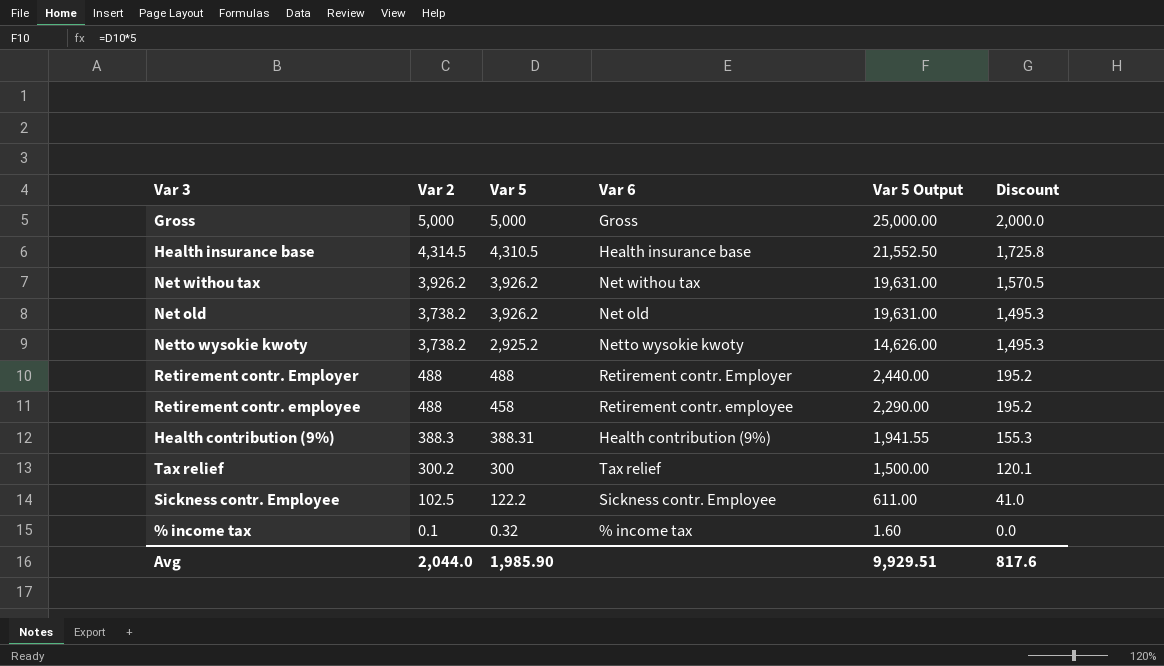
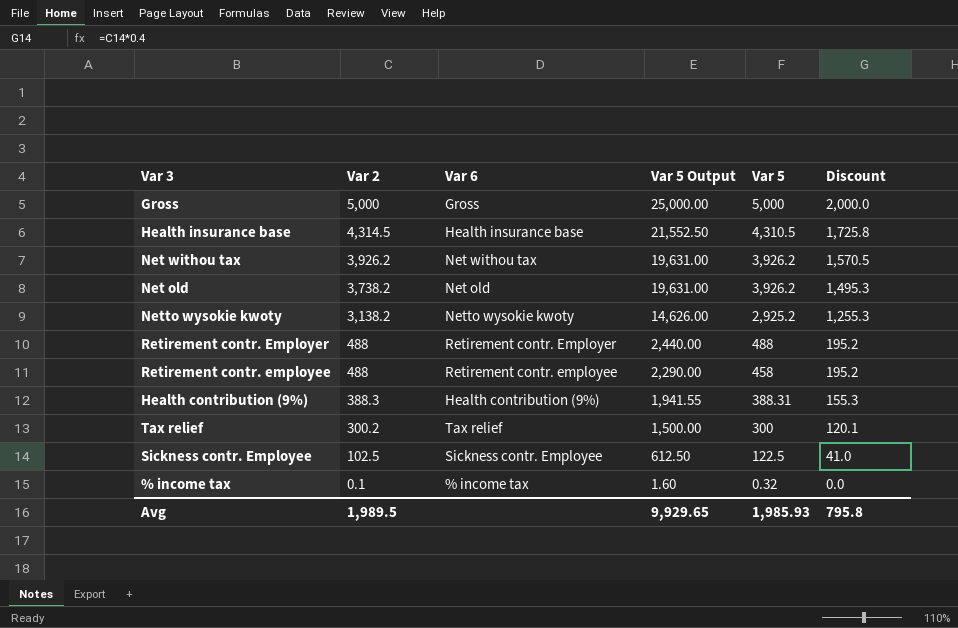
column Var 5 | position: 3 -> 5
Netto wysokie kwoty | Var 2: 3,738.2 -> 3,138.2
Netto wysokie kwoty | Discount: 1,495.3 -> 1,255.3
Sickness contr. Employee | Var 5 Output: 611.00 -> 612.50
Sickness contr. Employee | Var 5: 122.2 -> 122.5
Avg | Var 2: 2,044.0 -> 1,989.5
Avg | Var 5 Output: 9,929.51 -> 9,929.65
Avg | Var 5: 1,985.90 -> 1,985.93
Avg | Discount: 817.6 -> 795.8

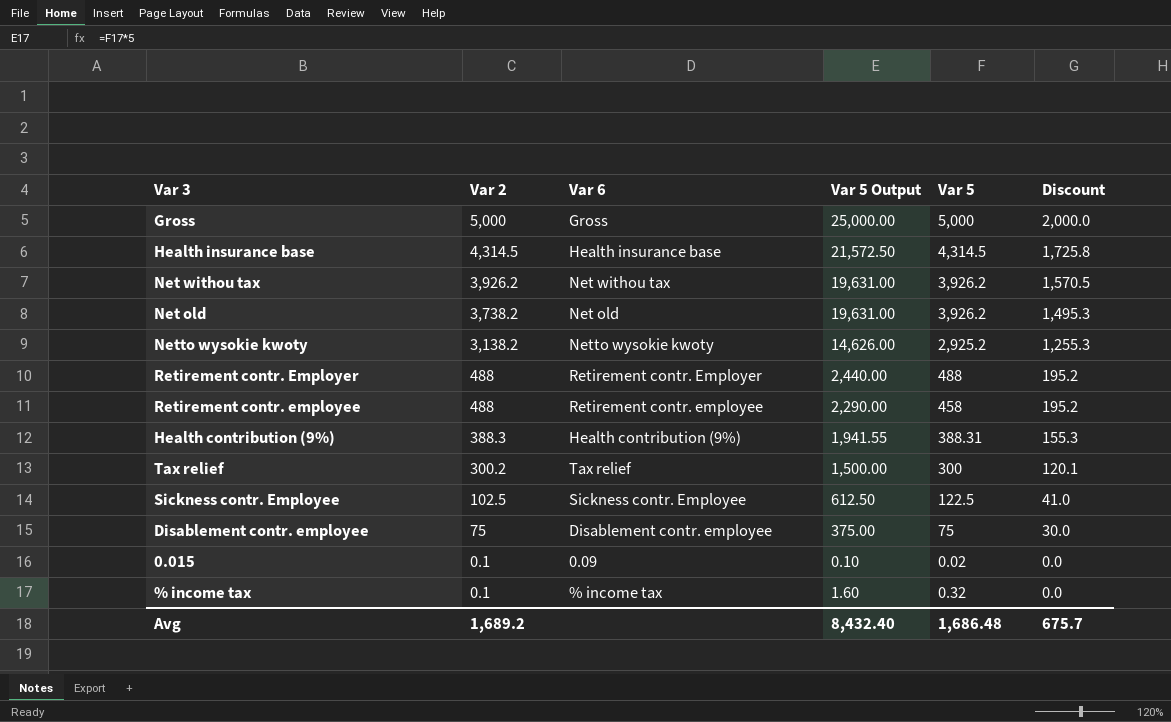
Health insurance base | Var 5 Output: 21,552.50 -> 21,572.50
Health insurance base | Var 5: 4,310.5 -> 4,314.5
row Disablement contr. employee: none -> 75 | Disablement contr. employee | 375.00 | 75 | 30.0
row 0.015: none -> 0.1 | 0.09 | 0.10 | 0.02 | 0.0
Avg | Var 2: 1,989.5 -> 1,689.2
Avg | Var 5 Output: 9,929.65 -> 8,432.40
Avg | Var 5: 1,985.93 -> 1,686.48
Avg | Discount: 795.8 -> 675.7

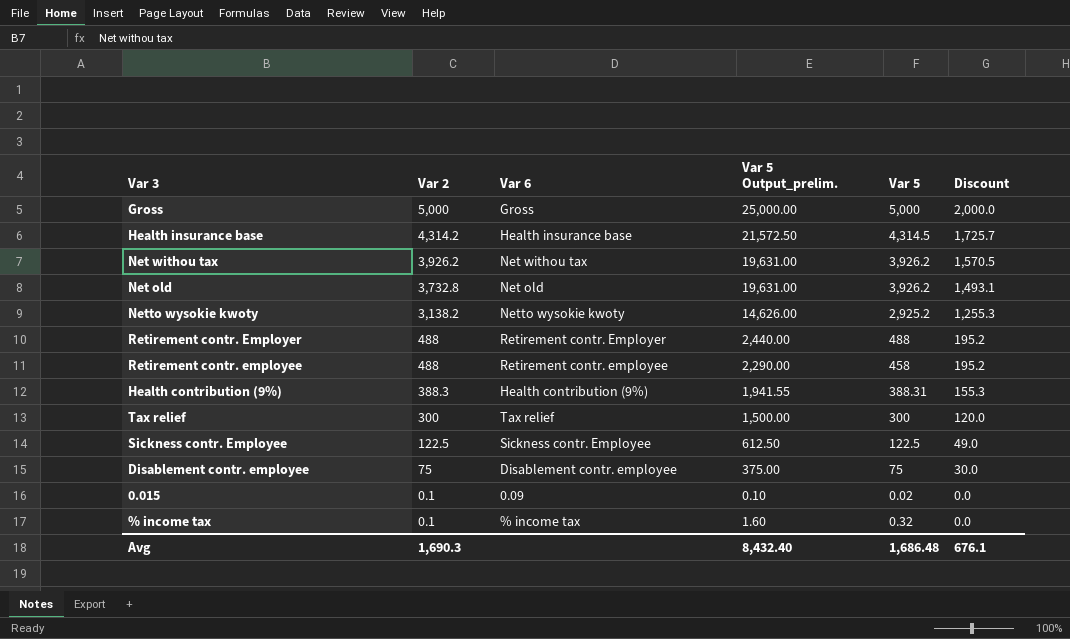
column name: Var 5 Output -> Var 5 Output_prelim.
Health insurance base | Var 2: 4,314.5 -> 4,314.2
Health insurance base | Discount: 1,725.8 -> 1,725.7
Net old | Var 2: 3,738.2 -> 3,732.8
Net old | Discount: 1,495.3 -> 1,493.1
Tax relief | Var 2: 300.2 -> 300
Tax relief | Discount: 120.1 -> 120.0
Sickness contr. Employee | Var 2: 102.5 -> 122.5
Sickness contr. Employee | Discount: 41.0 -> 49.0
Avg | Var 2: 1,689.2 -> 1,690.3
Avg | Discount: 675.7 -> 676.1

